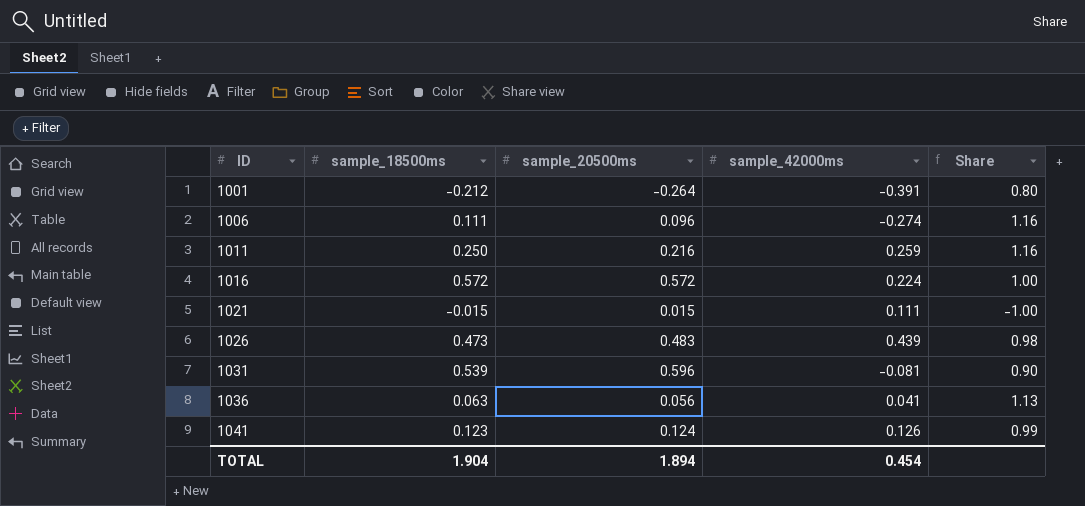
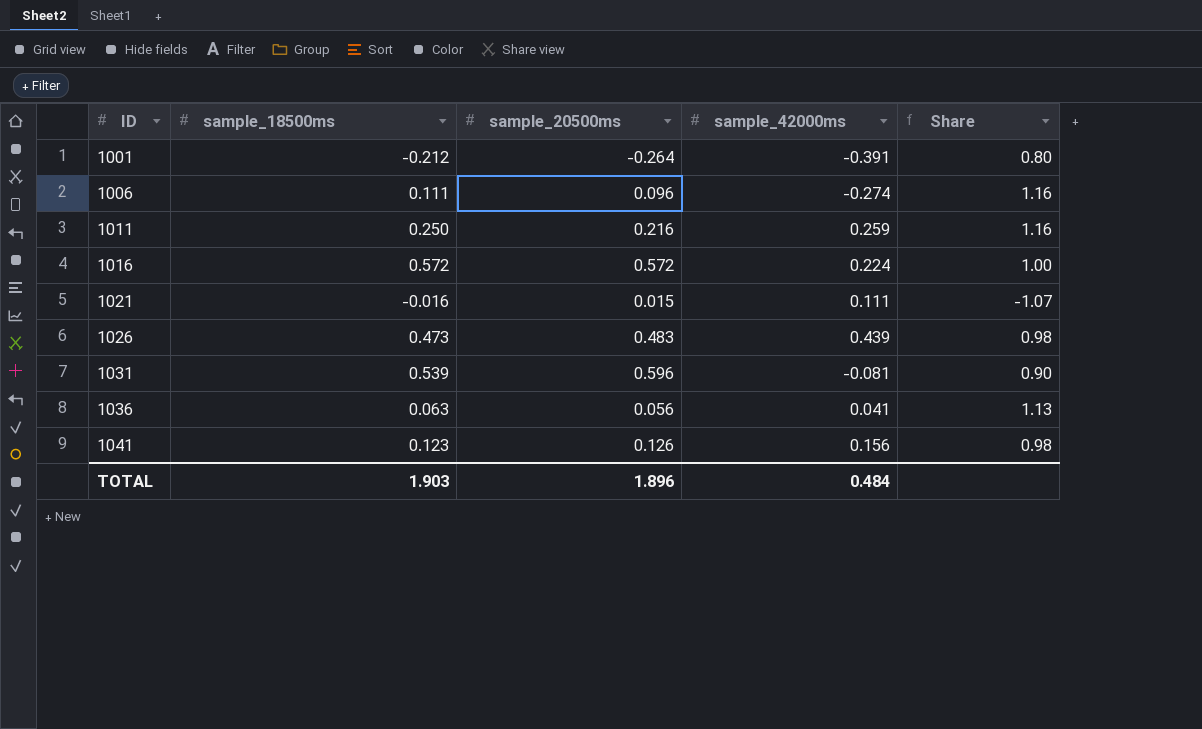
1021 | sample_18500ms: -0.015 -> -0.016
1021 | Share: -1.00 -> -1.07
1041 | sample_20500ms: 0.124 -> 0.126
1041 | sample_42000ms: 0.126 -> 0.156
1041 | Share: 0.99 -> 0.98
TOTAL | sample_18500ms: 1.904 -> 1.903
TOTAL | sample_20500ms: 1.894 -> 1.896
TOTAL | sample_42000ms: 0.454 -> 0.484

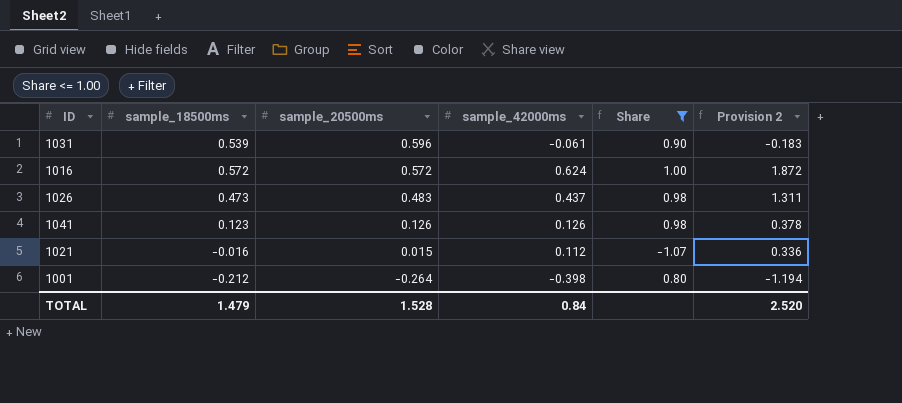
filter: none -> Share <= 1.00
row order: ID ascending -> sample_20500ms descending
column Provision 2 | formula: none -> [sample_42000ms] * 3
1031 | sample_42000ms: -0.081 -> -0.061
1016 | sample_42000ms: 0.224 -> 0.624
1026 | sample_42000ms: 0.439 -> 0.437
1041 | sample_42000ms: 0.156 -> 0.126
1021 | sample_42000ms: 0.111 -> 0.112
1001 | sample_42000ms: -0.391 -> -0.398
TOTAL | sample_18500ms: 1.903 -> 1.479
TOTAL | sample_20500ms: 1.896 -> 1.528
TOTAL | sample_42000ms: 0.484 -> 0.84

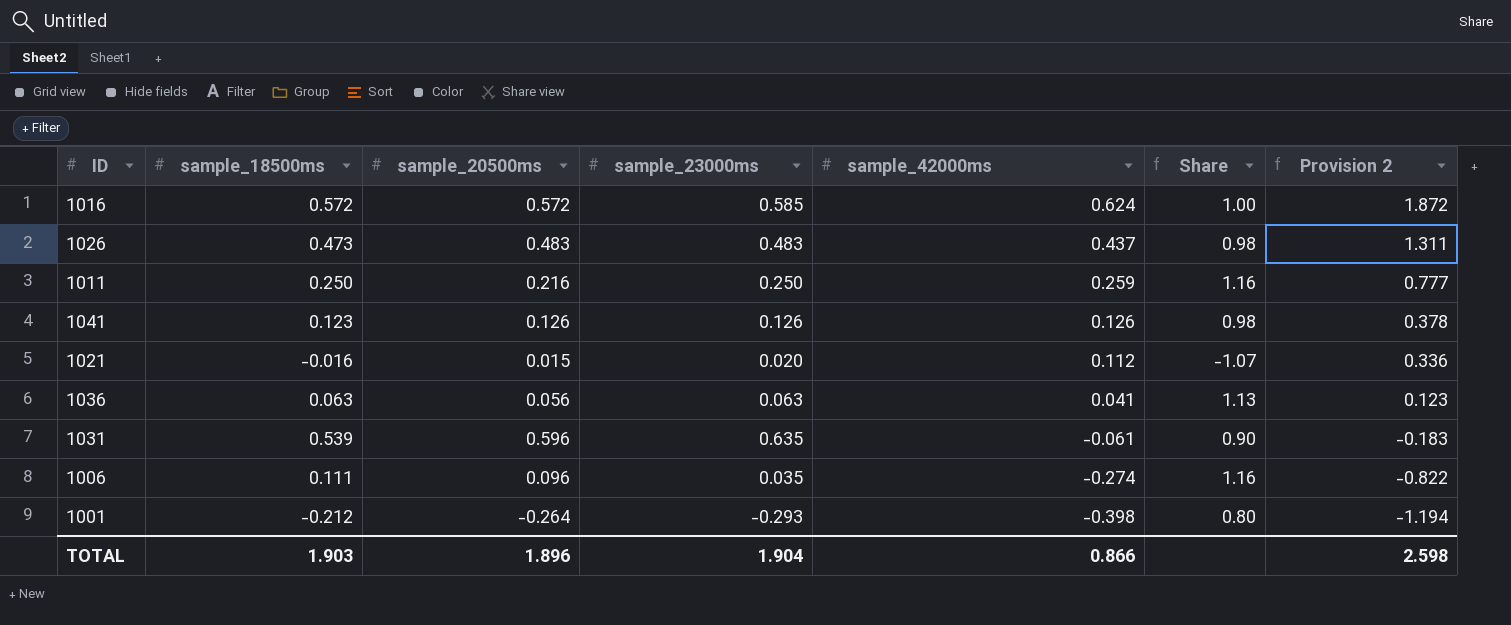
filter: Share <= 1.00 -> none
row order: sample_20500ms descending -> sample_42000ms descending
column sample_23000ms | position: none -> 4
TOTAL | sample_18500ms: 1.479 -> 1.903
TOTAL | sample_20500ms: 1.528 -> 1.896
TOTAL | sample_42000ms: 0.84 -> 0.866
TOTAL | Provision 2: 2.520 -> 2.598

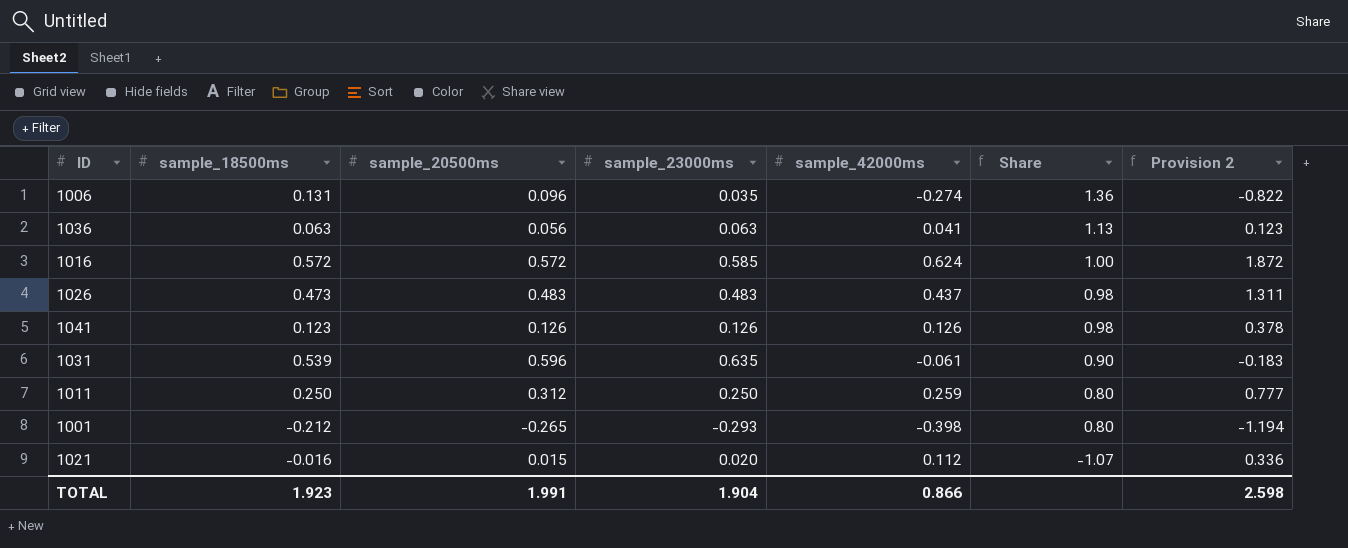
row order: sample_42000ms descending -> Share descending
1006 | sample_18500ms: 0.111 -> 0.131
1006 | Share: 1.16 -> 1.36
1011 | sample_20500ms: 0.216 -> 0.312
1011 | Share: 1.16 -> 0.80
1001 | sample_20500ms: -0.264 -> -0.265
TOTAL | sample_18500ms: 1.903 -> 1.923
TOTAL | sample_20500ms: 1.896 -> 1.991

